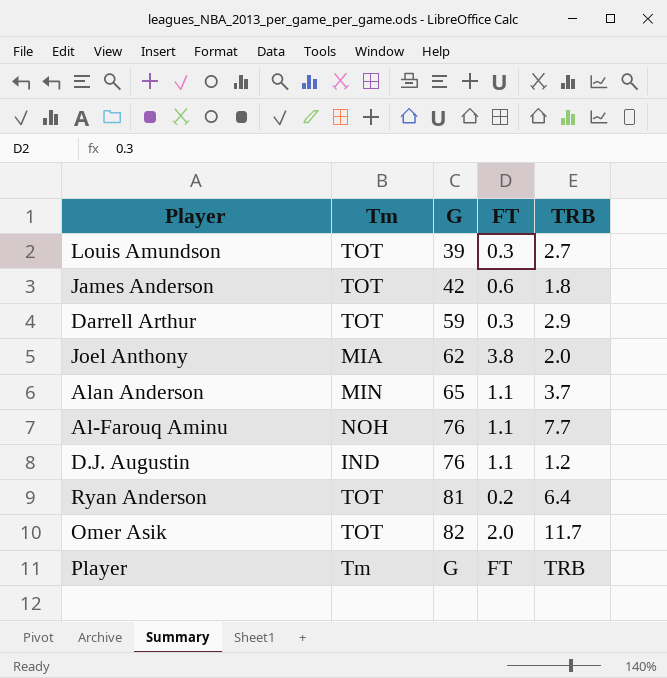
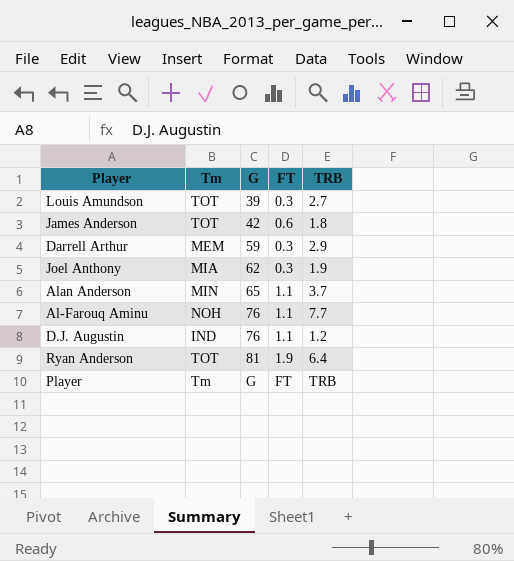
row Omer Asik: TOT | 82 | 2.0 | 11.7 -> none
Darrell Arthur | Tm: TOT -> MEM
Joel Anthony | FT: 3.8 -> 0.3
Joel Anthony | TRB: 2.0 -> 1.9
Ryan Anderson | FT: 0.2 -> 1.9

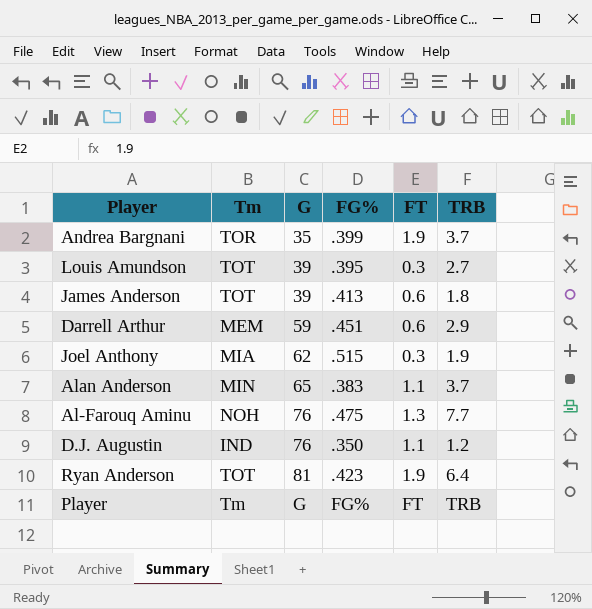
column FG% | position: none -> 4
row Andrea Bargnani: none -> TOR | 35 | .399 | 1.9 | 3.7
James Anderson | G: 42 -> 39
Darrell Arthur | FT: 0.3 -> 0.6
Al-Farouq Aminu | FT: 1.1 -> 1.3

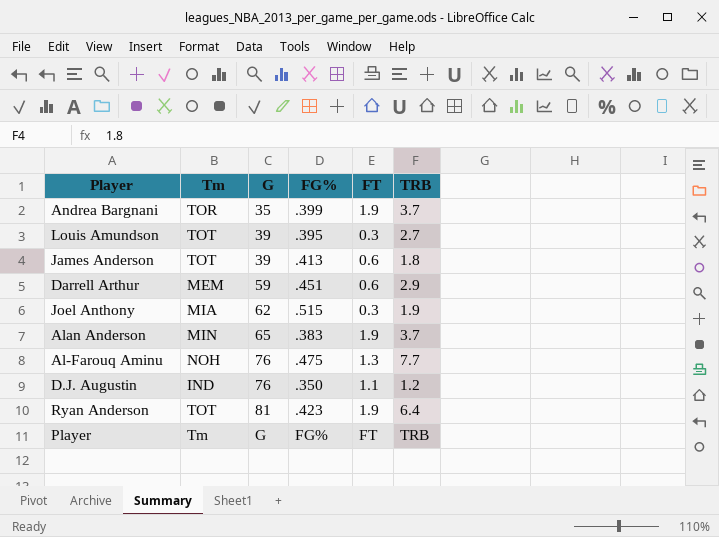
Alan Anderson | FT: 1.1 -> 1.9

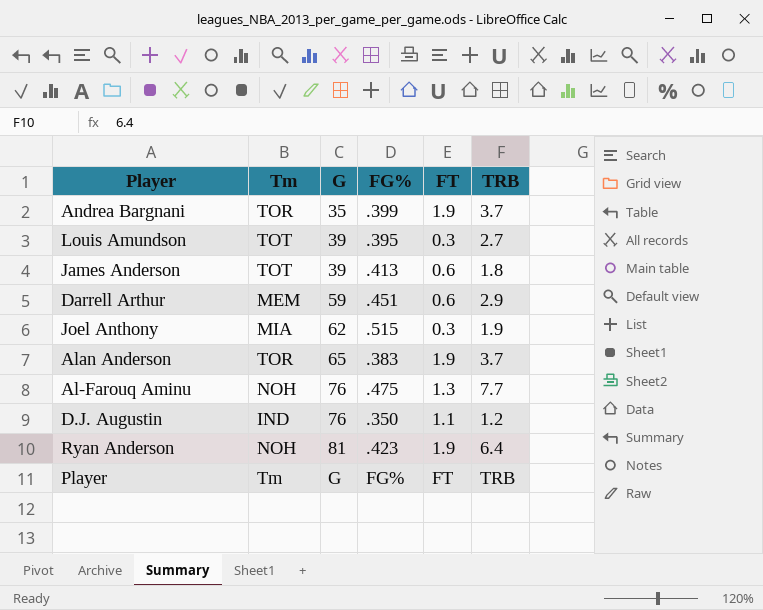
Alan Anderson | Tm: MIN -> TOR
Ryan Anderson | Tm: TOT -> NOH

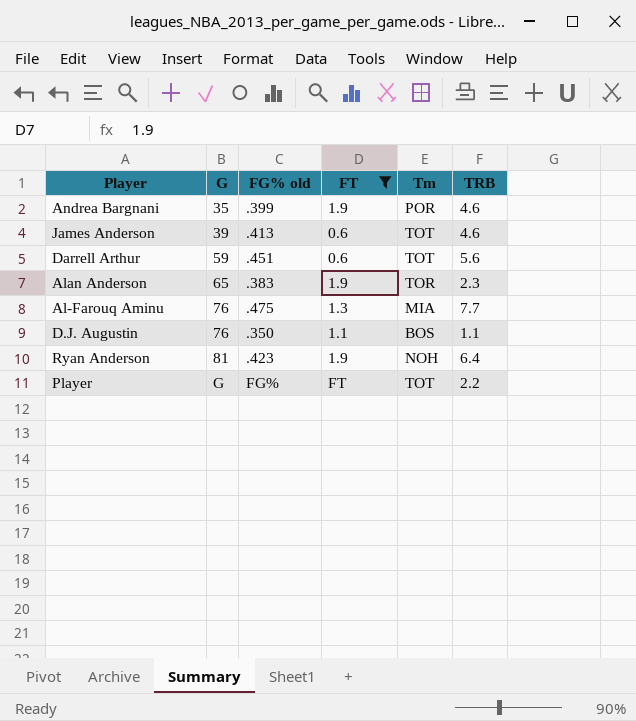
filter: none -> FT != 0.3
column name: FG% -> FG% old
column Tm | position: 2 -> 5
Andrea Bargnani | Tm: TOR -> POR
Andrea Bargnani | TRB: 3.7 -> 4.6
James Anderson | TRB: 1.8 -> 4.6
Darrell Arthur | Tm: MEM -> TOT
Darrell Arthur | TRB: 2.9 -> 5.6
Alan Anderson | TRB: 3.7 -> 2.3
Al-Farouq Aminu | Tm: NOH -> MIA
D.J. Augustin | Tm: IND -> BOS
D.J. Augustin | TRB: 1.2 -> 1.1
Player | Tm: Tm -> TOT
Player | TRB: TRB -> 2.2

